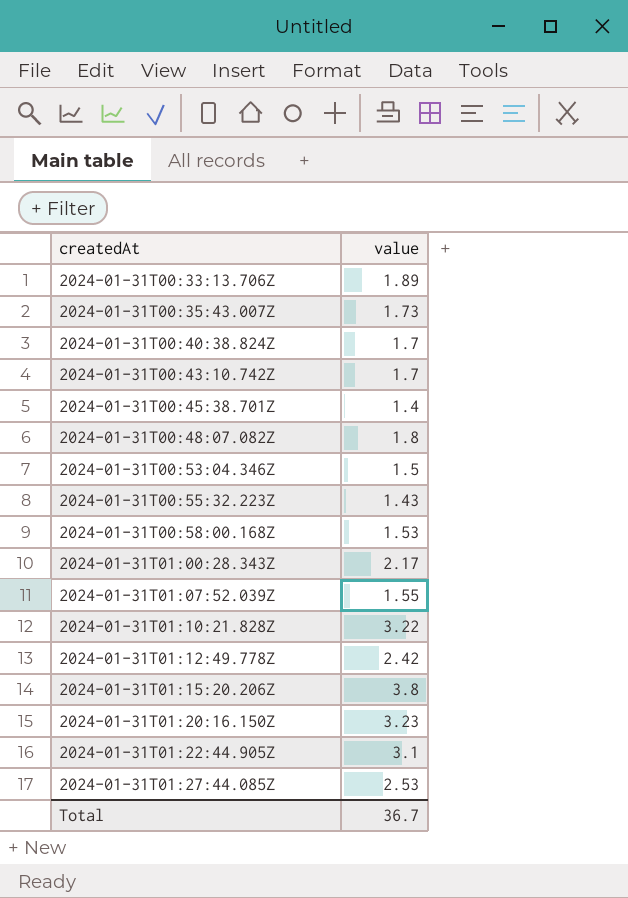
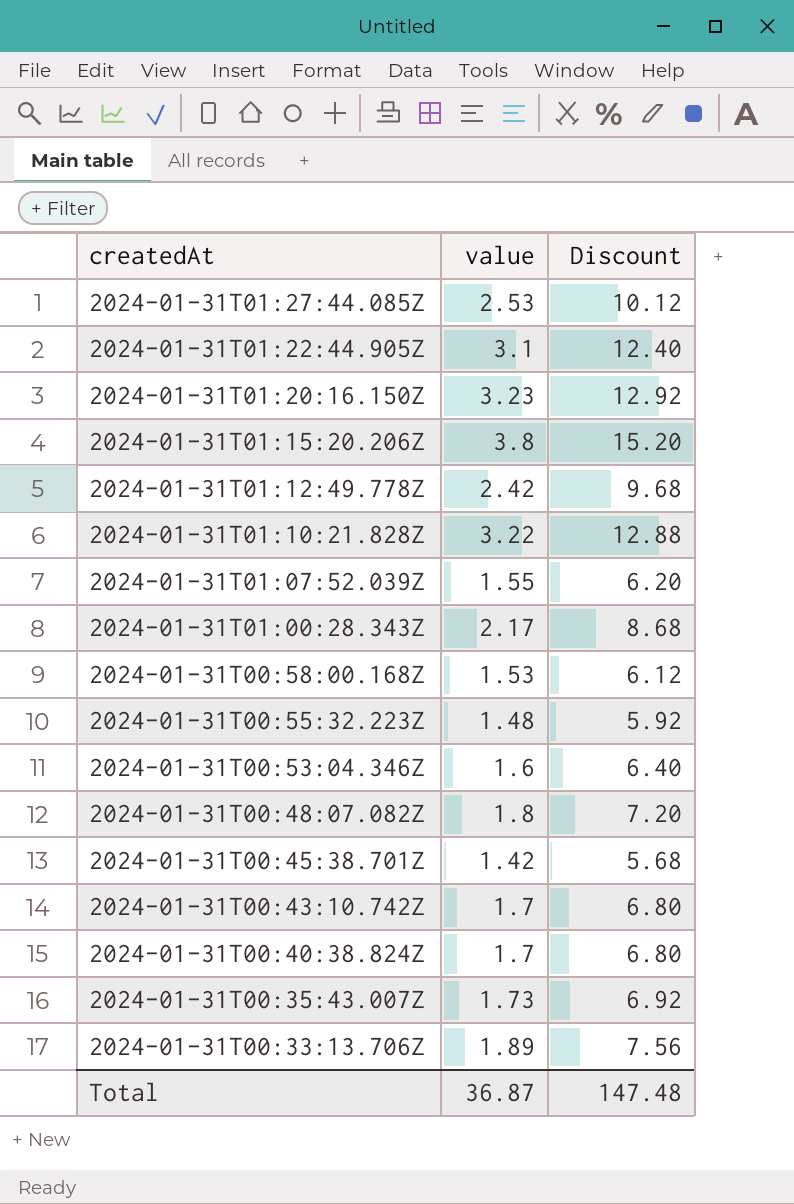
row order: createdAt ascending -> createdAt descending
column Discount | formula: none -> [value] * 4
2024-01-31T00:55:32.223Z | value: 1.43 -> 1.48
2024-01-31T00:53:04.346Z | value: 1.5 -> 1.6
2024-01-31T00:45:38.701Z | value: 1.4 -> 1.42
Total | value: 36.7 -> 36.87

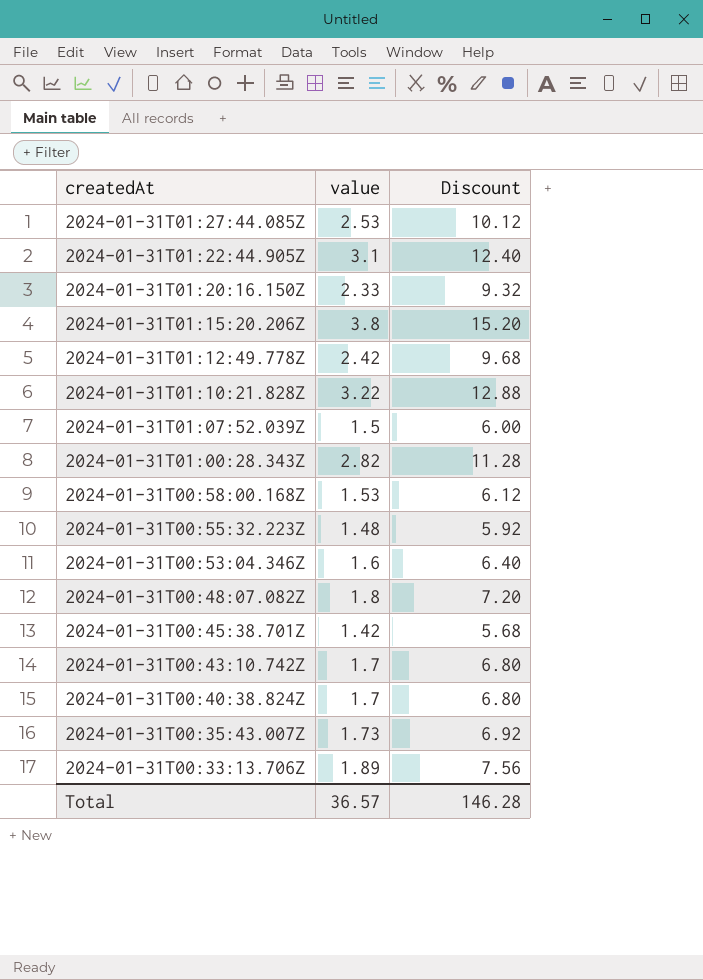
2024-01-31T01:20:16.150Z | value: 3.23 -> 2.33
2024-01-31T01:20:16.150Z | Discount: 12.92 -> 9.32
2024-01-31T01:07:52.039Z | value: 1.55 -> 1.5
2024-01-31T01:07:52.039Z | Discount: 6.20 -> 6.00
2024-01-31T01:00:28.343Z | value: 2.17 -> 2.82
2024-01-31T01:00:28.343Z | Discount: 8.68 -> 11.28
Total | value: 36.87 -> 36.57
Total | Discount: 147.48 -> 146.28

